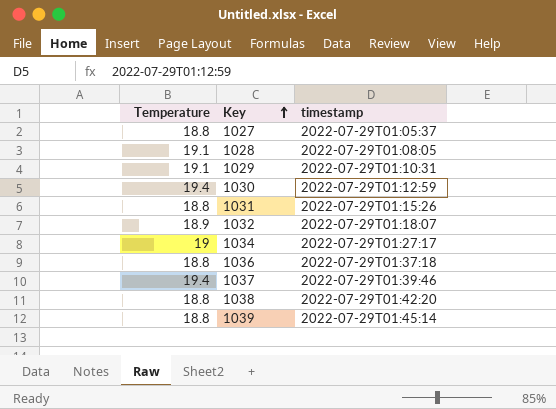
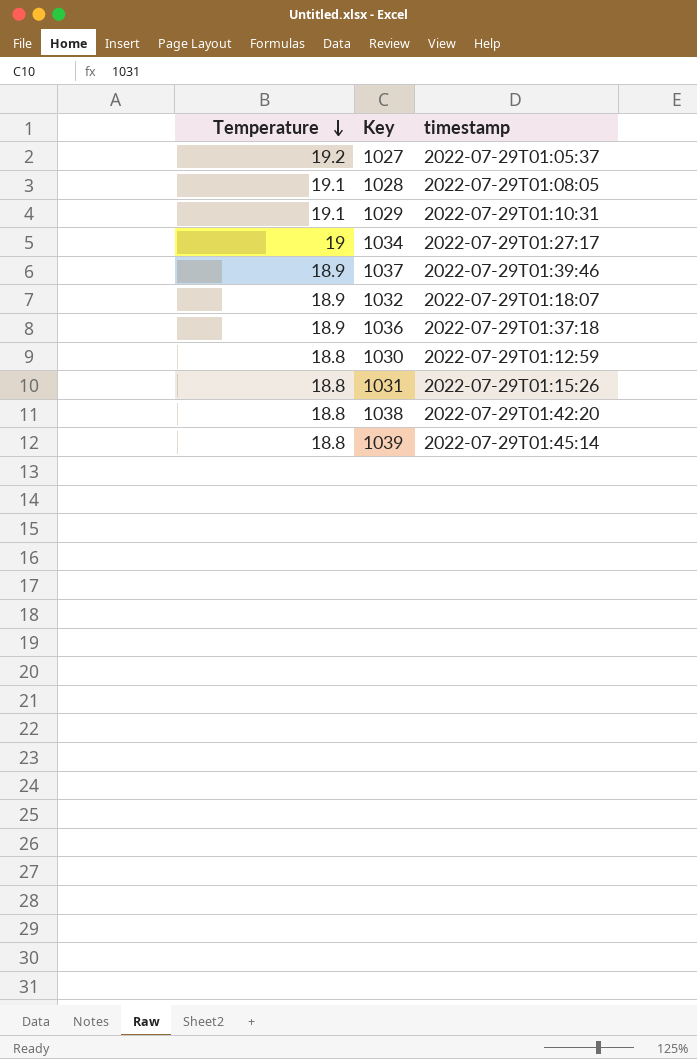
row order: Key ascending -> Temperature descending
1027 | Temperature: 18.8 -> 19.2
1037 | Temperature: 19.4 -> 18.9
1036 | Temperature: 18.8 -> 18.9
1030 | Temperature: 19.4 -> 18.8

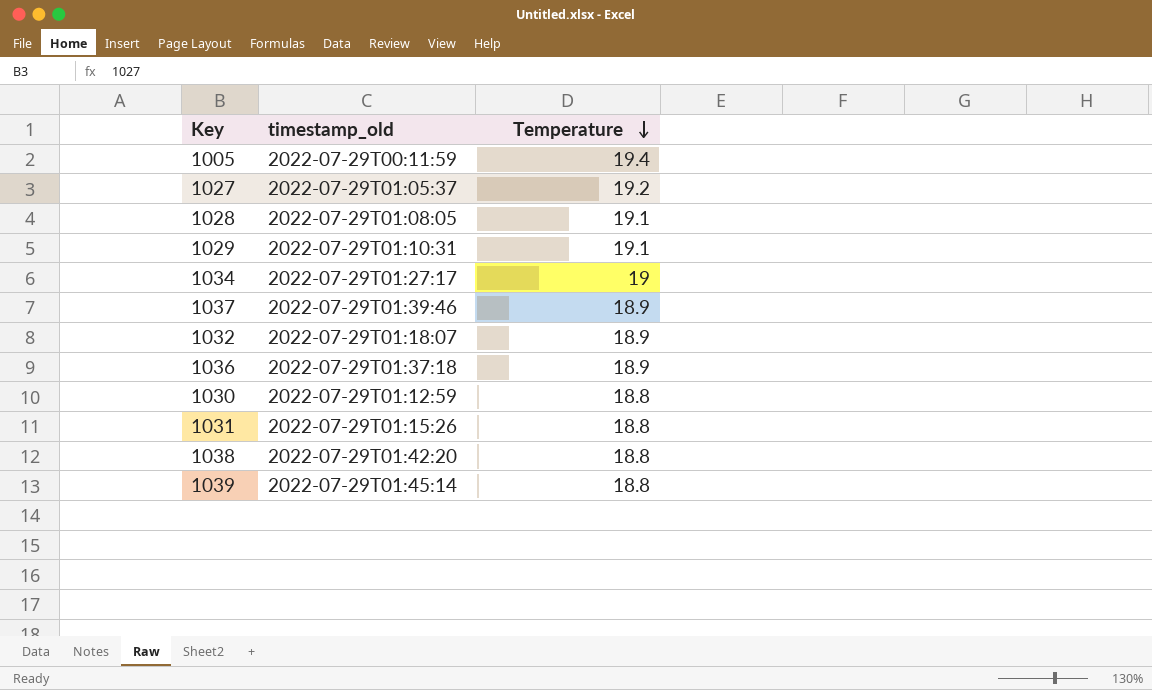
column name: timestamp -> timestamp_old
column Temperature | position: 1 -> 3
row 1005: none -> 2022-07-29T00:11:59 | 19.4

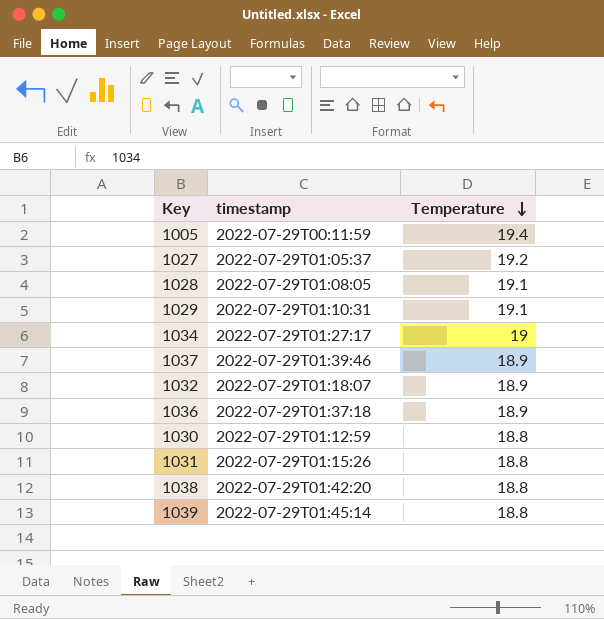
column name: timestamp_old -> timestamp

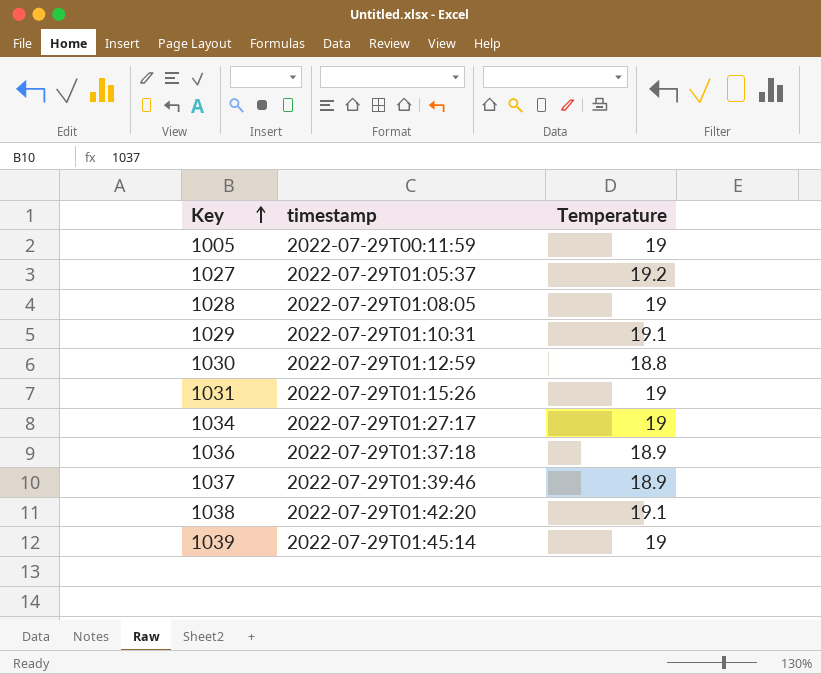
row order: Temperature descending -> Key ascending
row 1032: 2022-07-29T01:18:07 | 18.9 -> none
1005 | Temperature: 19.4 -> 19
1028 | Temperature: 19.1 -> 19
1031 | Temperature: 18.8 -> 19
1038 | Temperature: 18.8 -> 19.1
1039 | Temperature: 18.8 -> 19

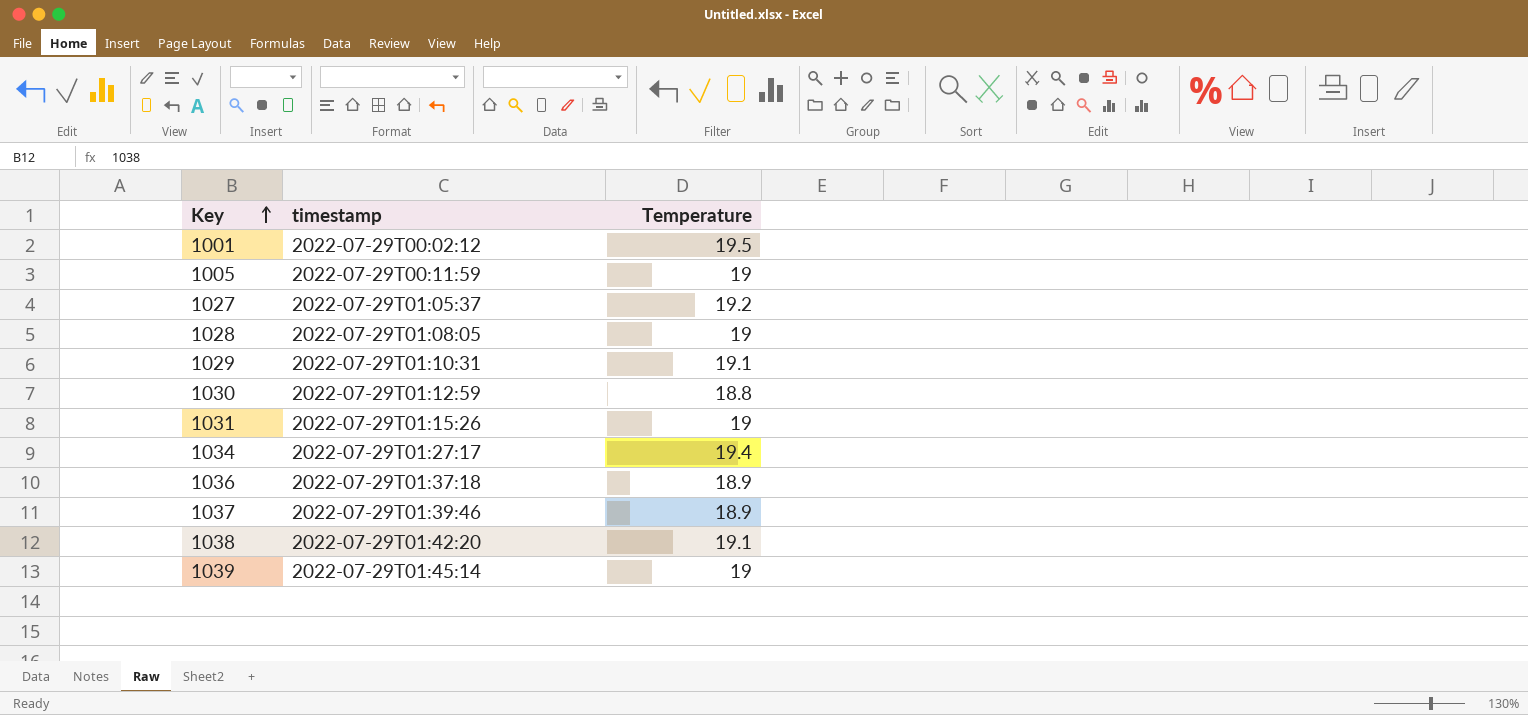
row 1001: none -> 2022-07-29T00:02:12 | 19.5
1034 | Temperature: 19 -> 19.4

